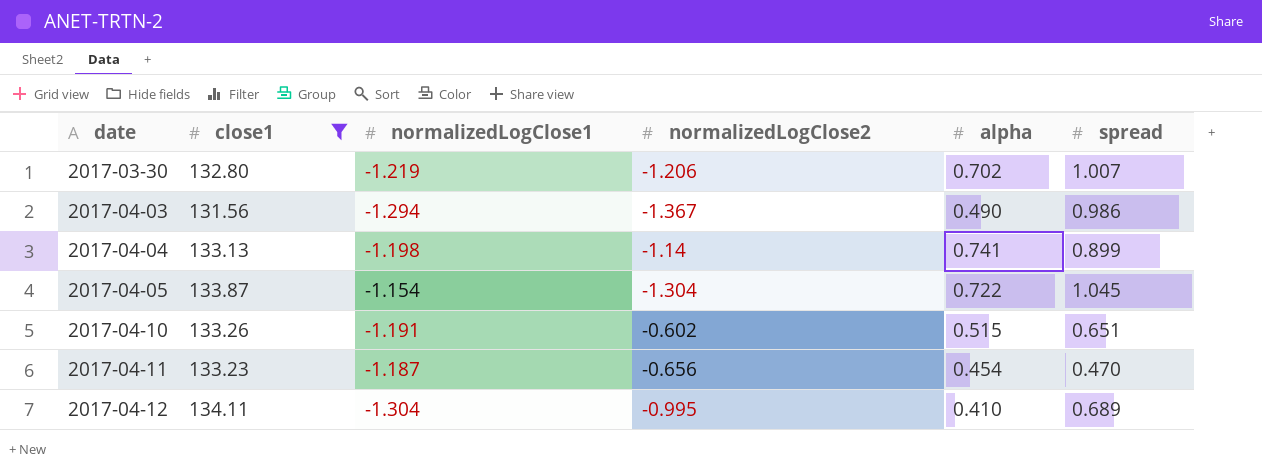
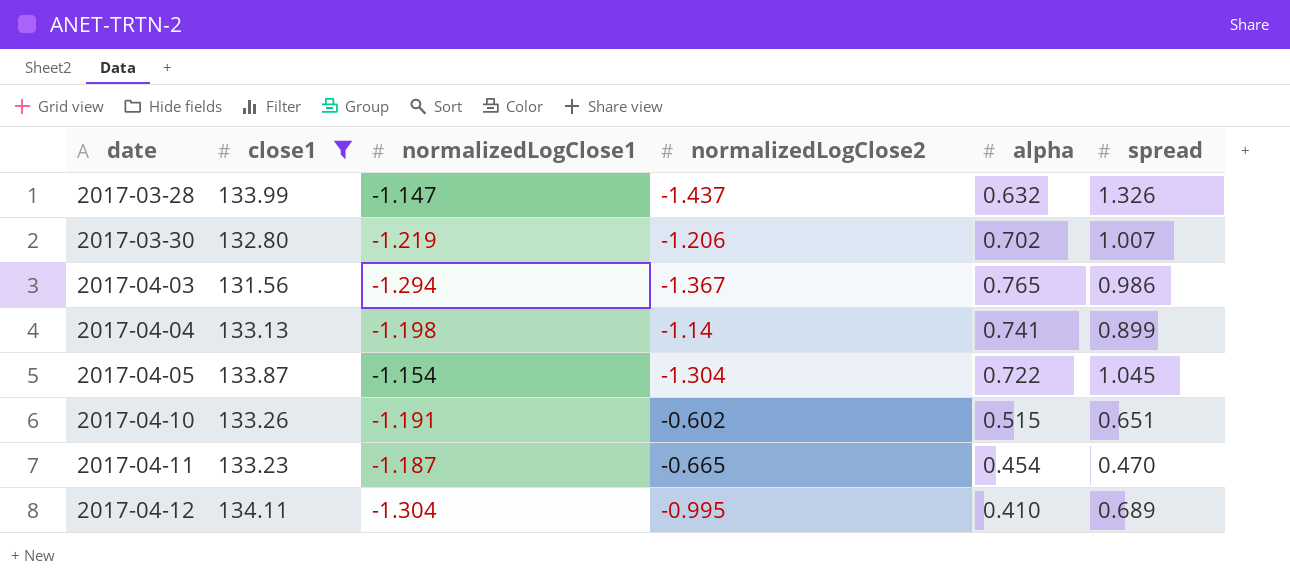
row 2017-03-28: none -> 133.99 | -1.147 | -1.437 | 0.632 | 1.326
2017-04-03 | alpha: 0.490 -> 0.765
2017-04-11 | normalizedLogClose2: -0.656 -> -0.665

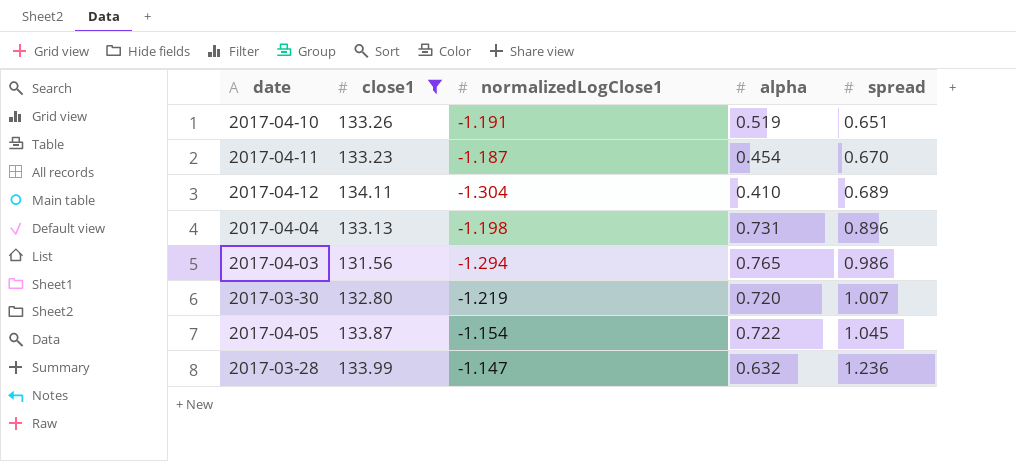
row order: date ascending -> spread ascending
column normalizedLogClose2 | position: 4 -> none
2017-04-10 | alpha: 0.515 -> 0.519
2017-04-11 | spread: 0.470 -> 0.670
2017-04-04 | alpha: 0.741 -> 0.731
2017-04-04 | spread: 0.899 -> 0.896
2017-03-30 | alpha: 0.702 -> 0.720
2017-03-28 | spread: 1.326 -> 1.236

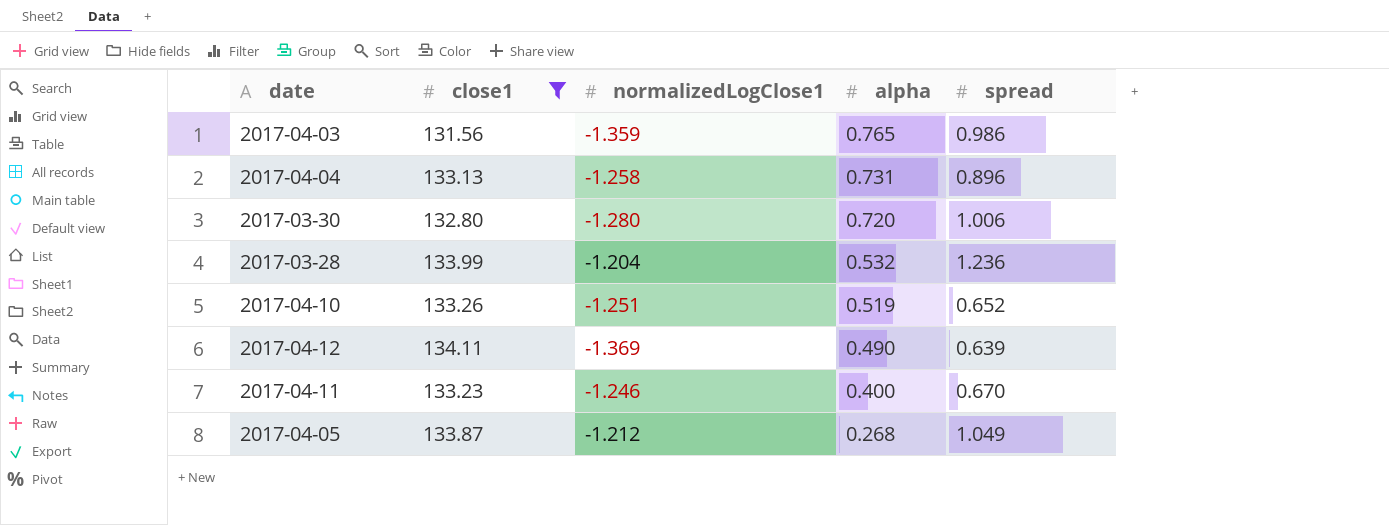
row order: spread ascending -> alpha descending
2017-04-03 | normalizedLogClose1: -1.294 -> -1.359
2017-04-04 | normalizedLogClose1: -1.198 -> -1.258
2017-03-30 | normalizedLogClose1: -1.219 -> -1.280
2017-03-30 | spread: 1.007 -> 1.006
2017-03-28 | normalizedLogClose1: -1.147 -> -1.204
2017-03-28 | alpha: 0.632 -> 0.532
2017-04-10 | normalizedLogClose1: -1.191 -> -1.251
2017-04-10 | spread: 0.651 -> 0.652
2017-04-12 | normalizedLogClose1: -1.304 -> -1.369
2017-04-12 | alpha: 0.410 -> 0.490
2017-04-12 | spread: 0.689 -> 0.639
2017-04-11 | normalizedLogClose1: -1.187 -> -1.246
2017-04-11 | alpha: 0.454 -> 0.400
2017-04-05 | normalizedLogClose1: -1.154 -> -1.212
2017-04-05 | alpha: 0.722 -> 0.268
2017-04-05 | spread: 1.045 -> 1.049

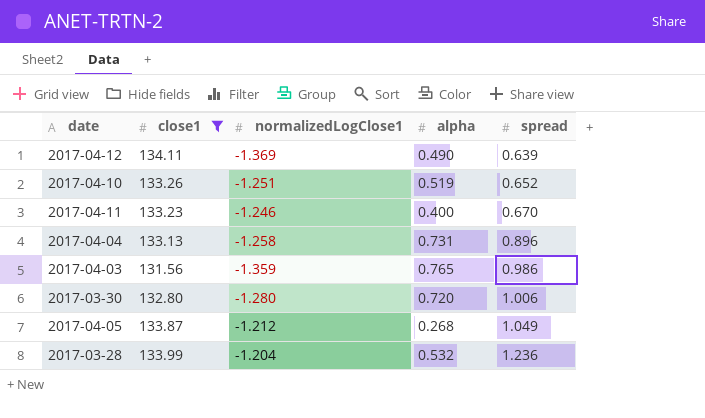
row order: alpha descending -> spread ascending

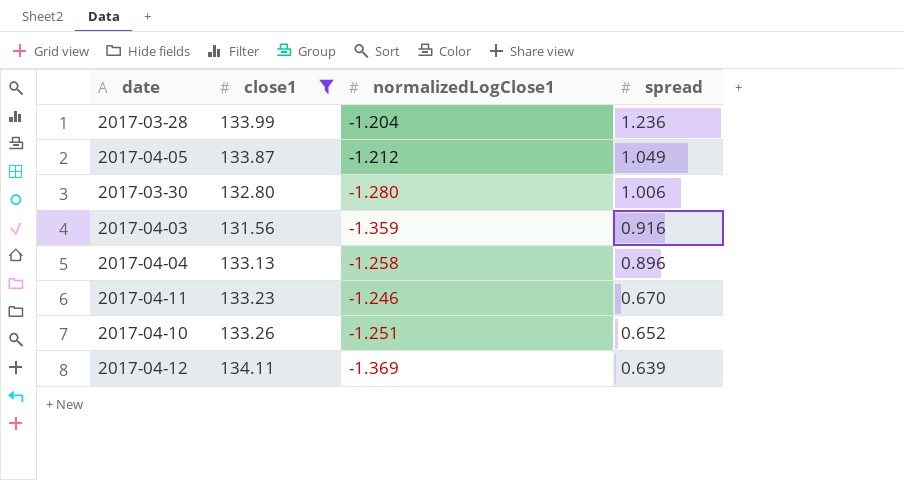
row order: spread ascending -> spread descending
column alpha | position: 4 -> none
2017-04-03 | spread: 0.986 -> 0.916

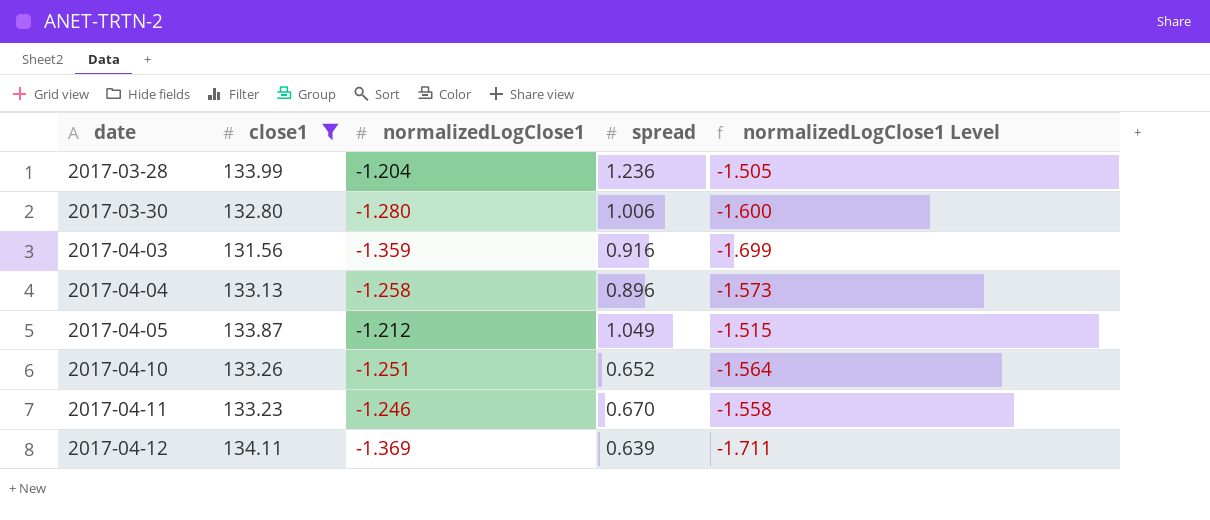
row order: spread descending -> date ascending
column normalizedLogClose1 Level | formula: none -> [normalizedLogClose1] * 1.25

